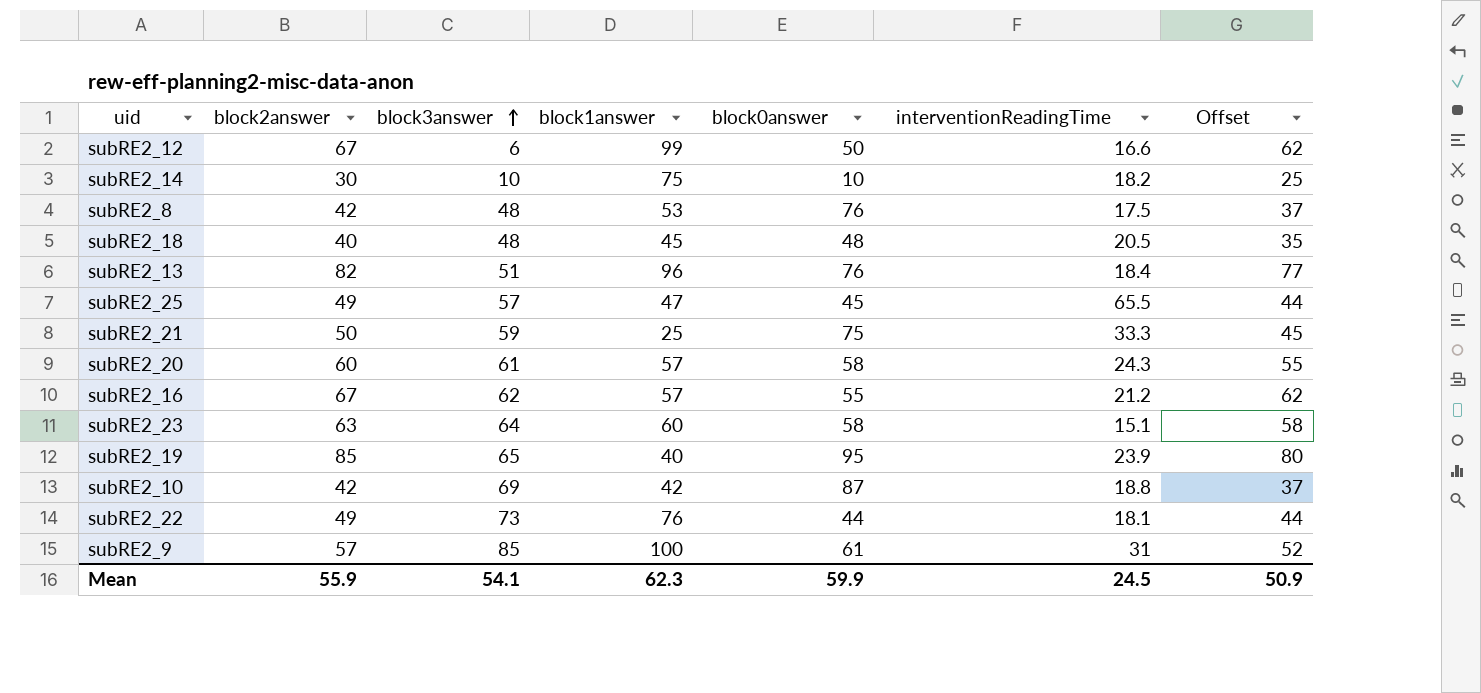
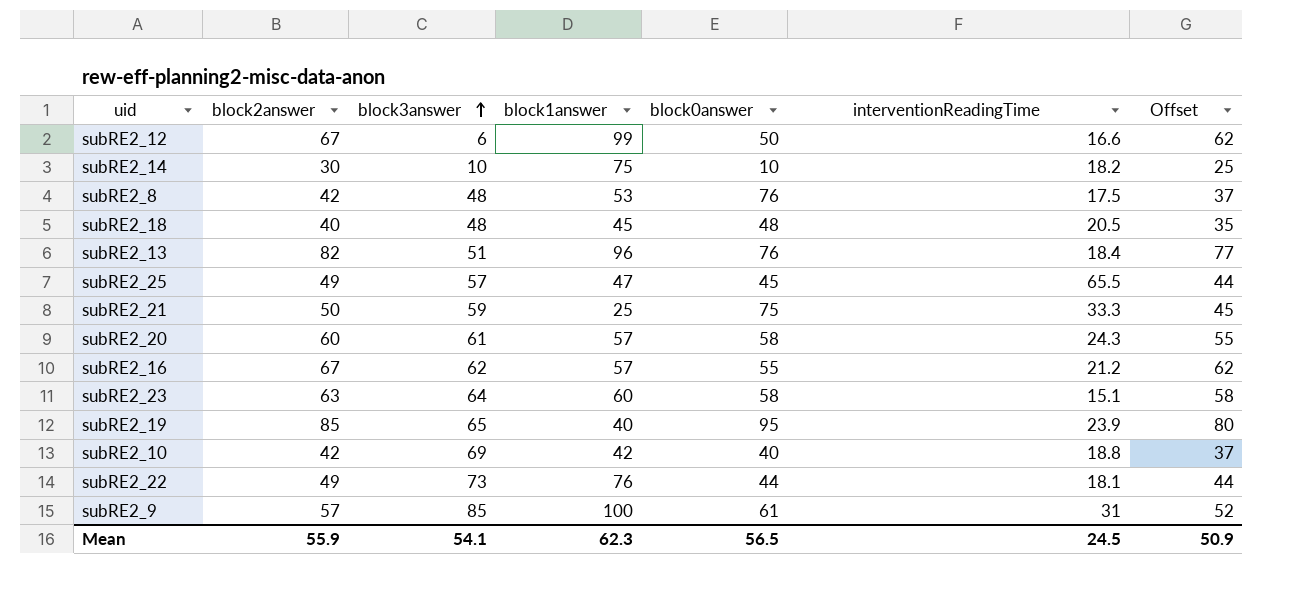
subRE2_10 | block0answer: 87 -> 40
Mean | block0answer: 59.9 -> 56.5

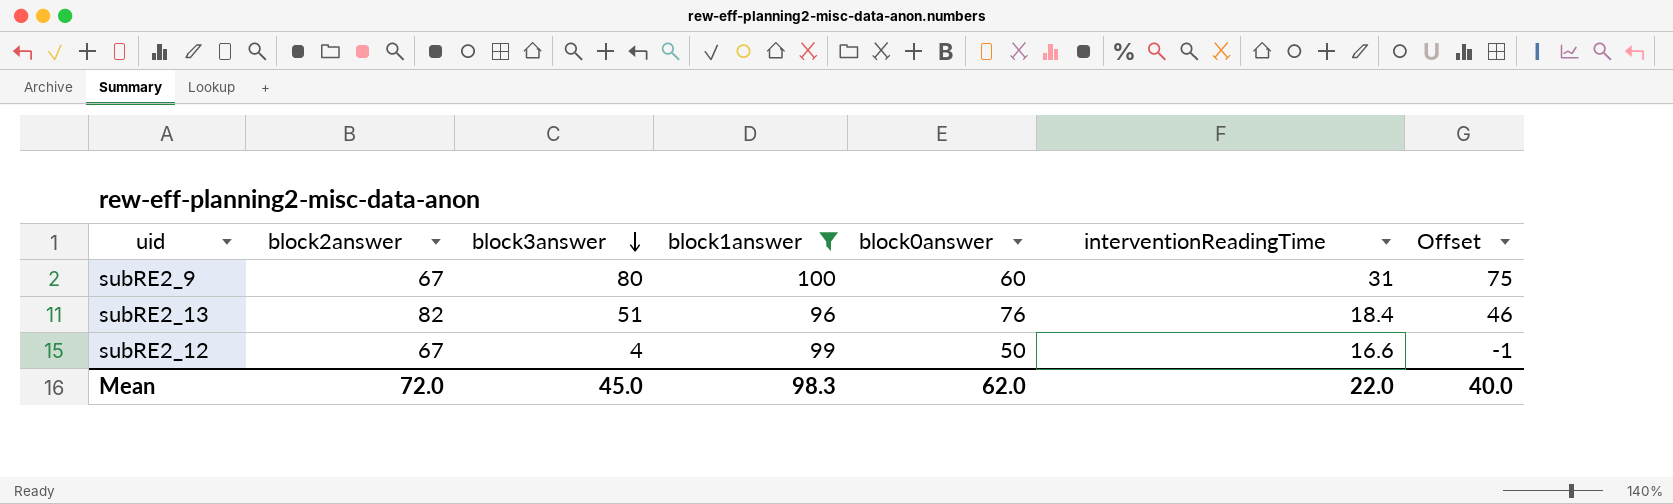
filter: none -> block1answer >= 96
row order: block3answer ascending -> block3answer descending
column Offset | formula: [block2answer] - 5 -> [block3answer] - 5
subRE2_9 | block2answer: 57 -> 67
subRE2_9 | block3answer: 85 -> 80
subRE2_9 | block0answer: 61 -> 60
subRE2_12 | block3answer: 6 -> 4
Mean | block2answer: 55.9 -> 72.0
Mean | block3answer: 54.1 -> 45.0
Mean | block1answer: 62.3 -> 98.3
Mean | block0answer: 56.5 -> 62.0
Mean | interventionReadingTime: 24.5 -> 22.0
Mean | Offset: 50.9 -> 40.0

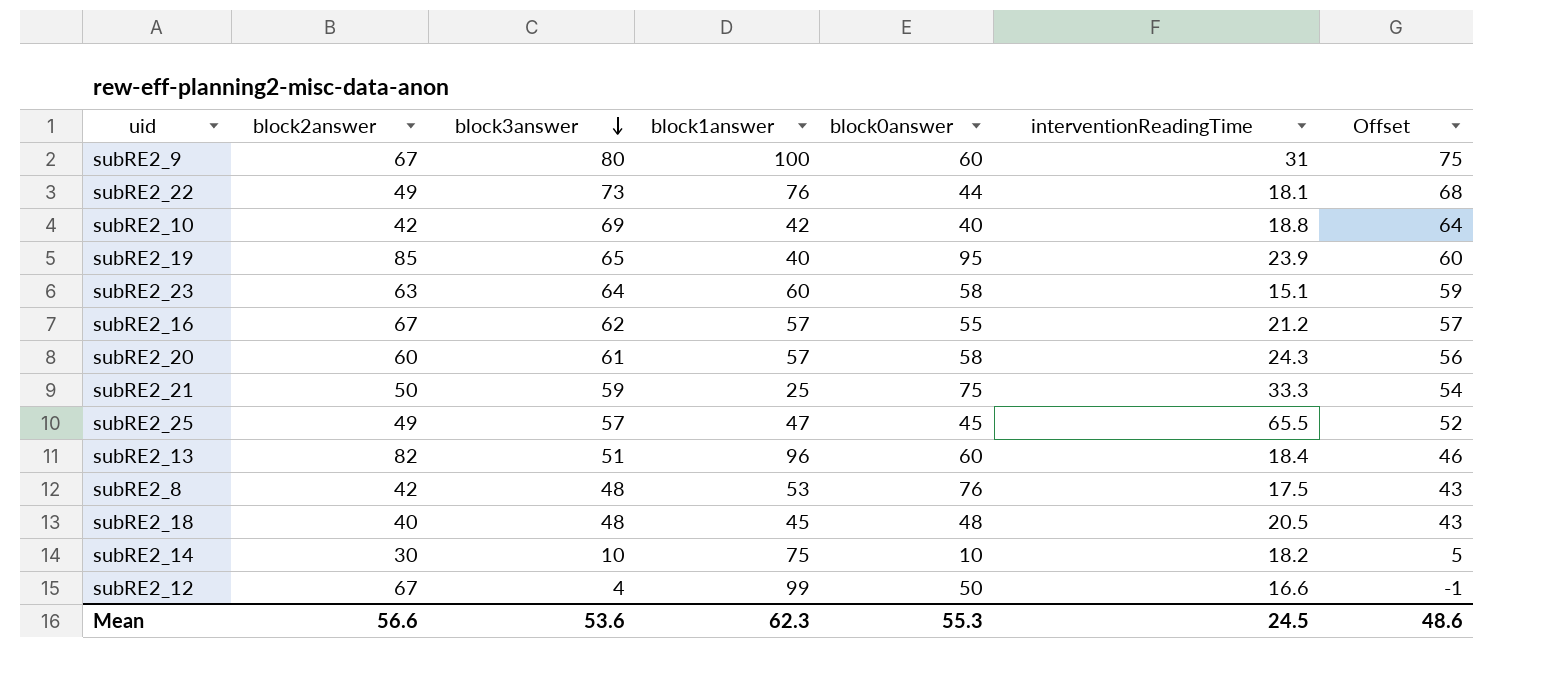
filter: block1answer >= 96 -> none
subRE2_13 | block0answer: 76 -> 60
Mean | block2answer: 72.0 -> 56.6
Mean | block3answer: 45.0 -> 53.6
Mean | block1answer: 98.3 -> 62.3
Mean | block0answer: 62.0 -> 55.3
Mean | interventionReadingTime: 22.0 -> 24.5
Mean | Offset: 40.0 -> 48.6

